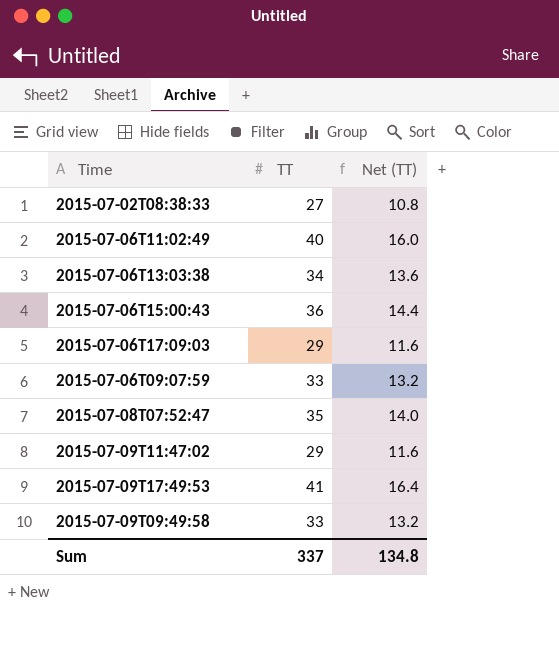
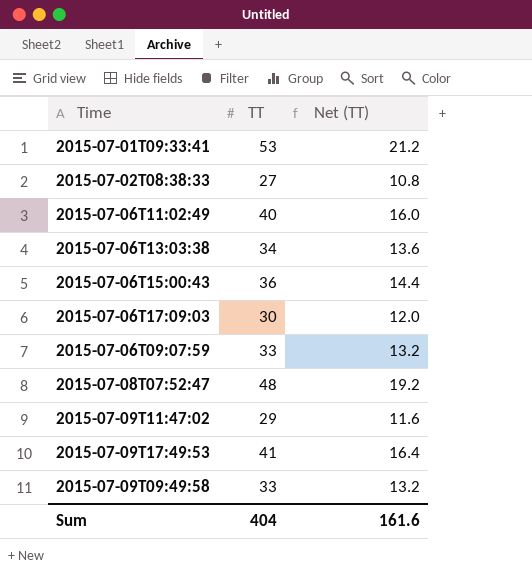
row 2015-07-01T09:33:41: none -> 53 | 21.2
2015-07-06T17:09:03 | TT: 29 -> 30
2015-07-06T17:09:03 | Net (TT): 11.6 -> 12.0
2015-07-08T07:52:47 | TT: 35 -> 48
2015-07-08T07:52:47 | Net (TT): 14.0 -> 19.2
Sum | TT: 337 -> 404
Sum | Net (TT): 134.8 -> 161.6

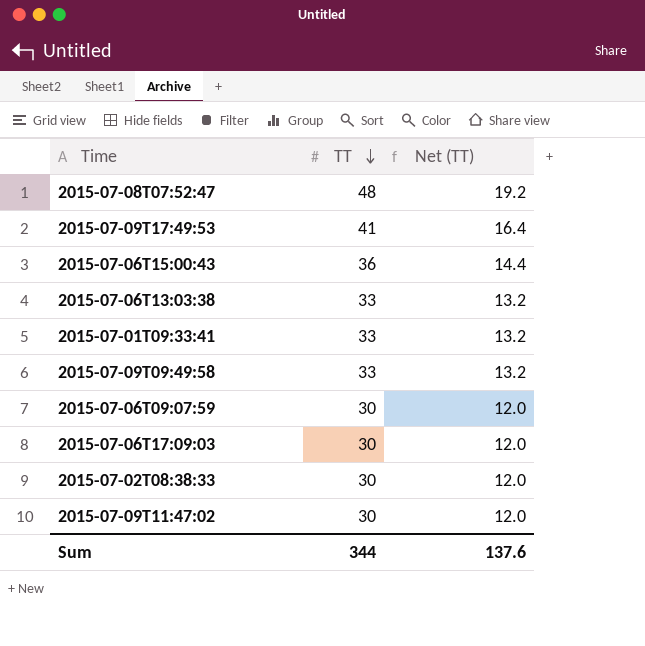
row order: none -> TT descending
row 2015-07-06T11:02:49: 40 | 16.0 -> none
2015-07-06T13:03:38 | TT: 34 -> 33
2015-07-06T13:03:38 | Net (TT): 13.6 -> 13.2
2015-07-01T09:33:41 | TT: 53 -> 33
2015-07-01T09:33:41 | Net (TT): 21.2 -> 13.2
2015-07-06T09:07:59 | TT: 33 -> 30
2015-07-06T09:07:59 | Net (TT): 13.2 -> 12.0
2015-07-02T08:38:33 | TT: 27 -> 30
2015-07-02T08:38:33 | Net (TT): 10.8 -> 12.0
2015-07-09T11:47:02 | TT: 29 -> 30
2015-07-09T11:47:02 | Net (TT): 11.6 -> 12.0
Sum | TT: 404 -> 344
Sum | Net (TT): 161.6 -> 137.6

